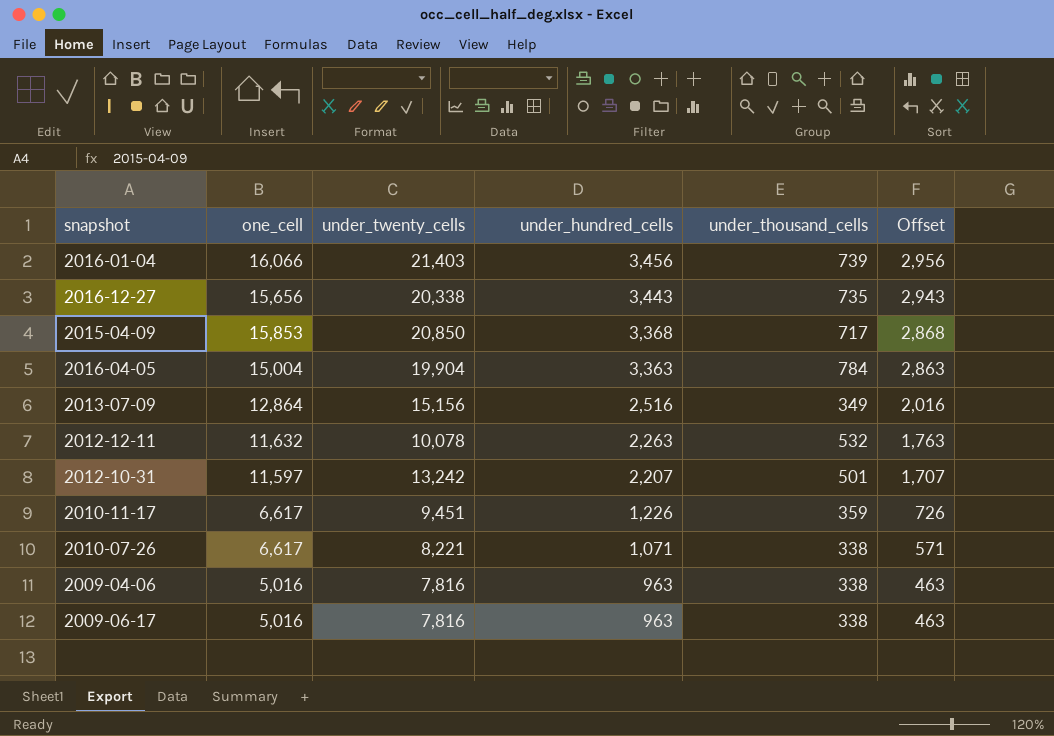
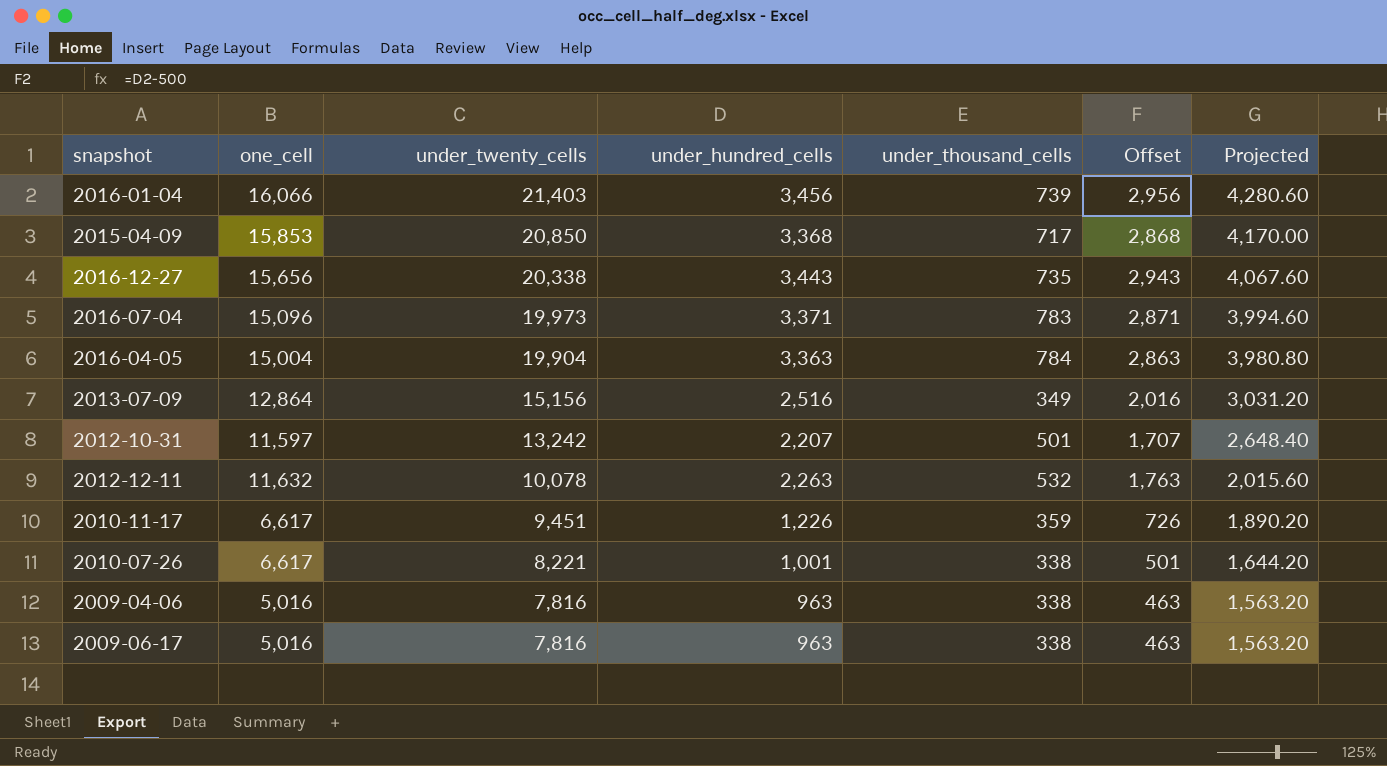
row order: under_hundred_cells descending -> under_twenty_cells descending
column Projected | formula: none -> [under_twenty_cells] * 0.2
row 2016-07-04: none -> 15,096 | 19,973 | 3,371 | 783 | 2,871 | 3,994.60
2010-07-26 | under_hundred_cells: 1,071 -> 1,001
2010-07-26 | Offset: 571 -> 501

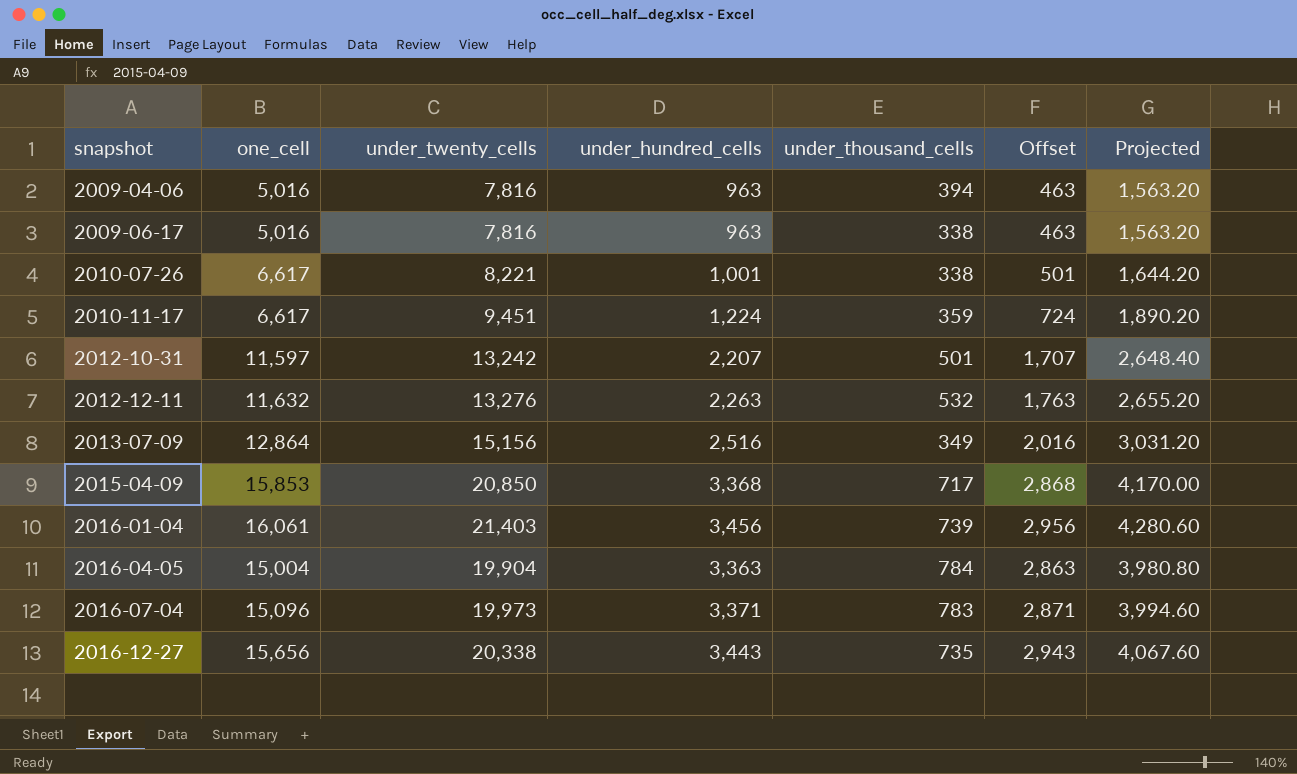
row order: under_twenty_cells descending -> snapshot ascending
2009-04-06 | under_thousand_cells: 338 -> 394
2010-11-17 | under_hundred_cells: 1,226 -> 1,224
2010-11-17 | Offset: 726 -> 724
2012-12-11 | under_twenty_cells: 10,078 -> 13,276
2012-12-11 | Projected: 2,015.60 -> 2,655.20
2016-01-04 | one_cell: 16,066 -> 16,061

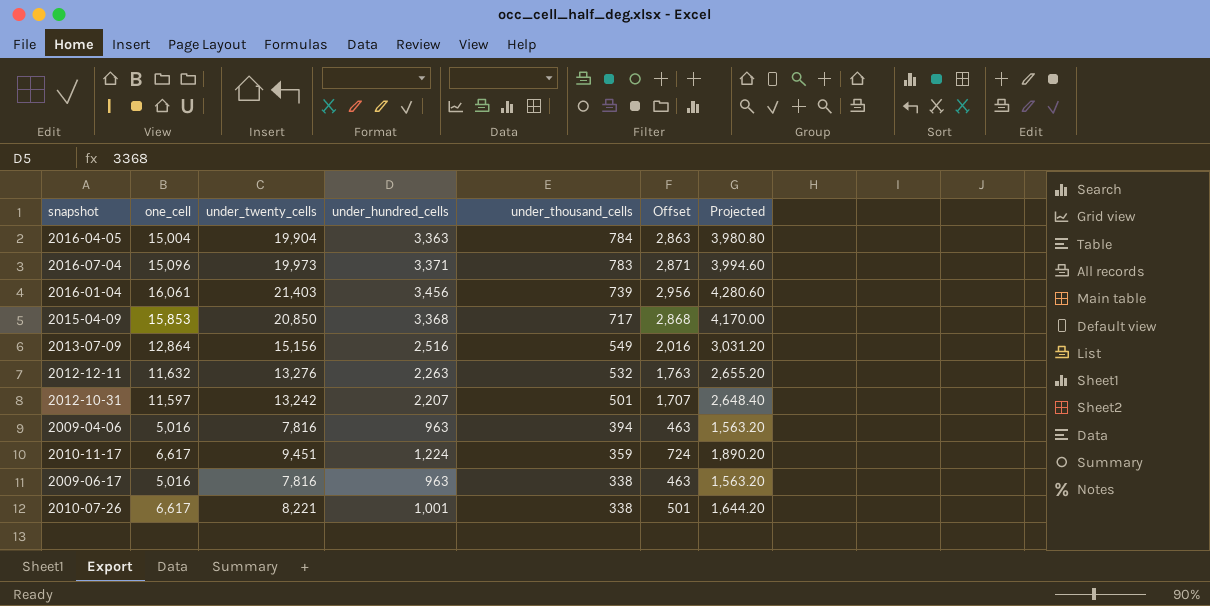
row order: snapshot ascending -> under_thousand_cells descending
row 2016-12-27: 15,656 | 20,338 | 3,443 | 735 | 2,943 | 4,067.60 -> none
2013-07-09 | under_thousand_cells: 349 -> 549

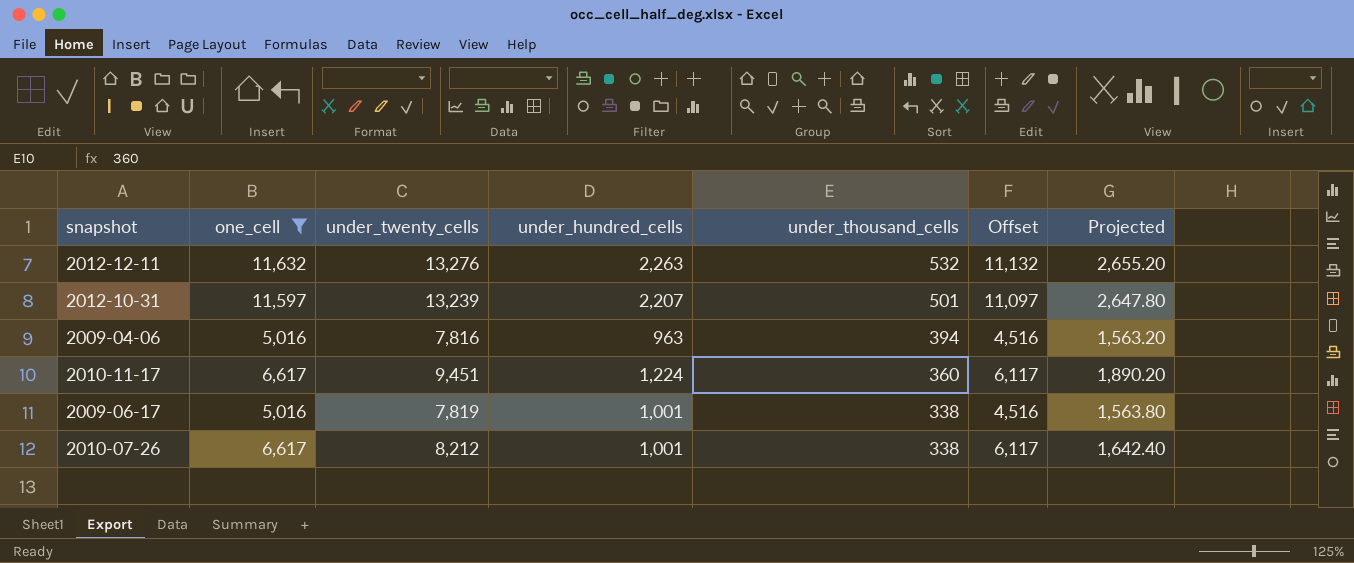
filter: none -> one_cell <= 11,632
column Offset | formula: [under_hundred_cells] - 500 -> [one_cell] - 500
2012-10-31 | under_twenty_cells: 13,242 -> 13,239
2012-10-31 | Projected: 2,648.40 -> 2,647.80
2010-11-17 | under_thousand_cells: 359 -> 360
2009-06-17 | under_twenty_cells: 7,816 -> 7,819
2009-06-17 | under_hundred_cells: 963 -> 1,001
2009-06-17 | Projected: 1,563.20 -> 1,563.80
2010-07-26 | under_twenty_cells: 8,221 -> 8,212
2010-07-26 | Projected: 1,644.20 -> 1,642.40

